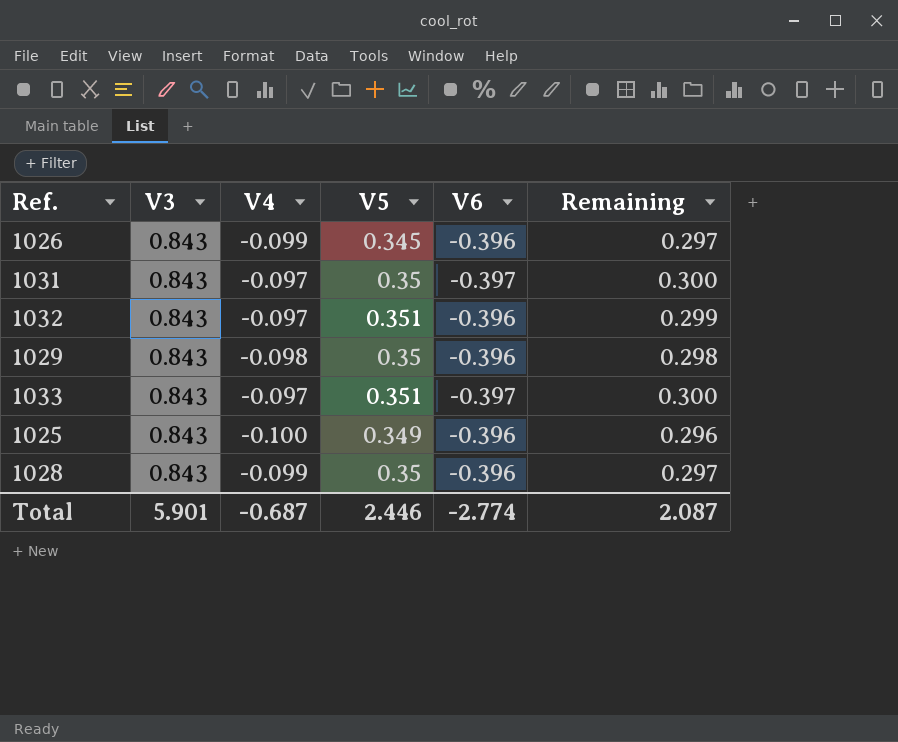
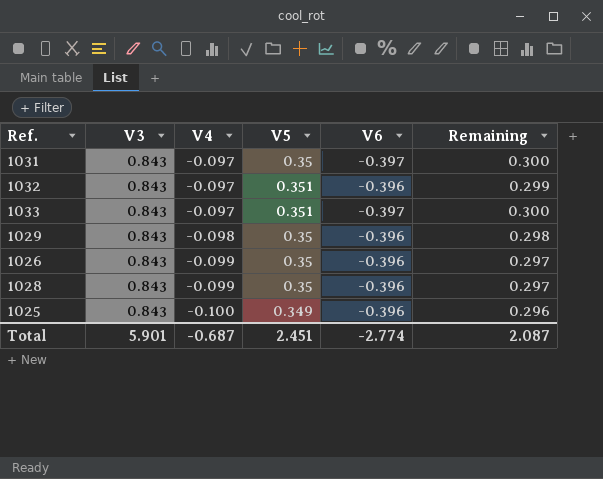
row order: none -> V4 descending
1026 | V5: 0.345 -> 0.35
Total | V5: 2.446 -> 2.451

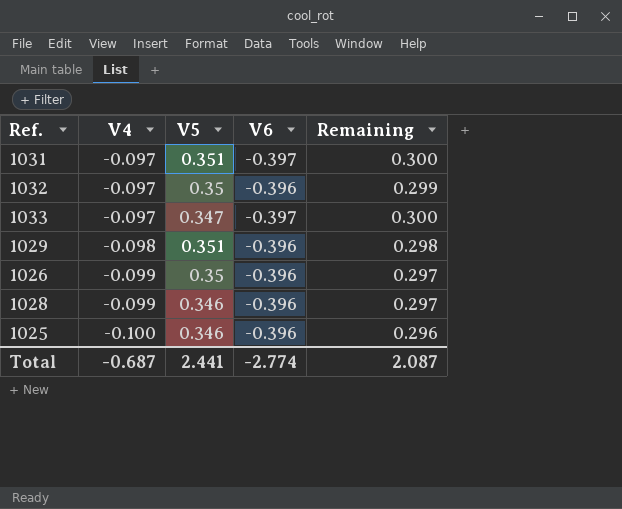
column V3 | position: 2 -> none
1031 | V5: 0.35 -> 0.351
1032 | V5: 0.351 -> 0.35
1033 | V5: 0.351 -> 0.347
1029 | V5: 0.35 -> 0.351
1028 | V5: 0.35 -> 0.346
1025 | V5: 0.349 -> 0.346
Total | V5: 2.451 -> 2.441

